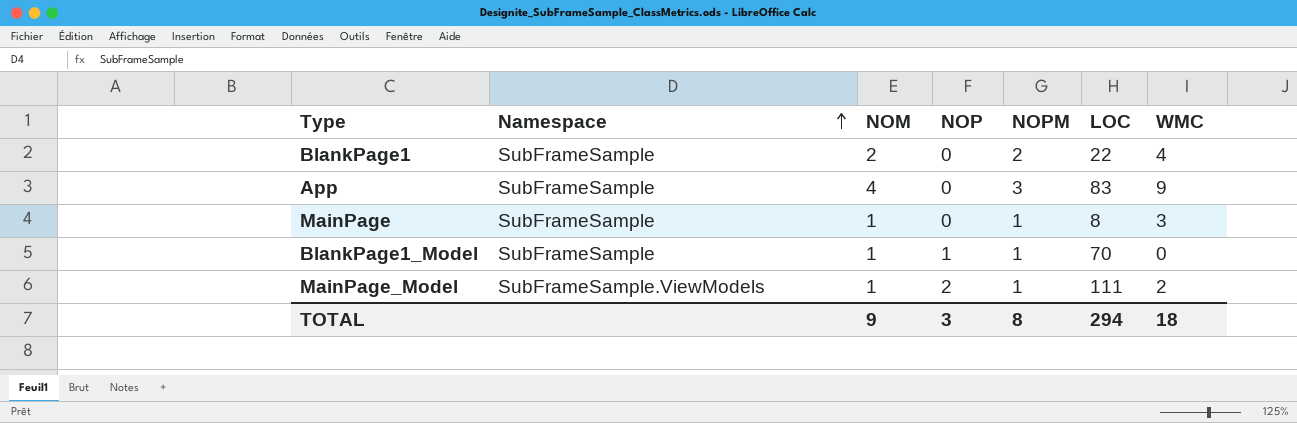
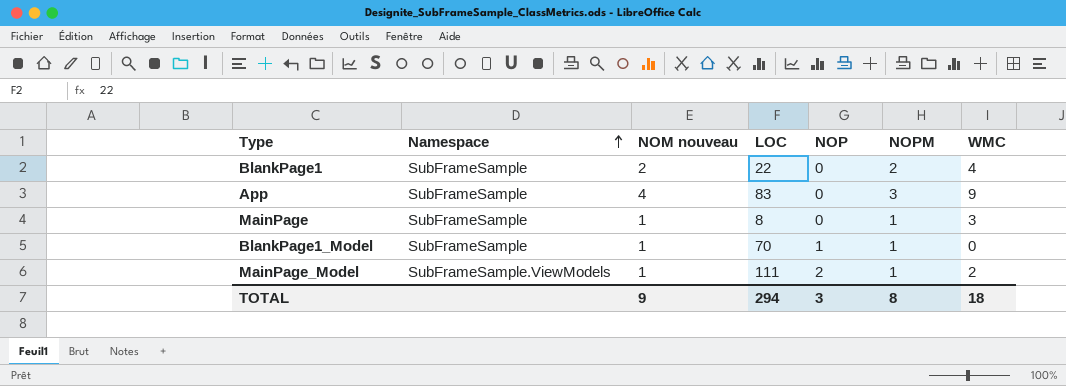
column name: NOM -> NOM nouveau
column LOC | position: 6 -> 4

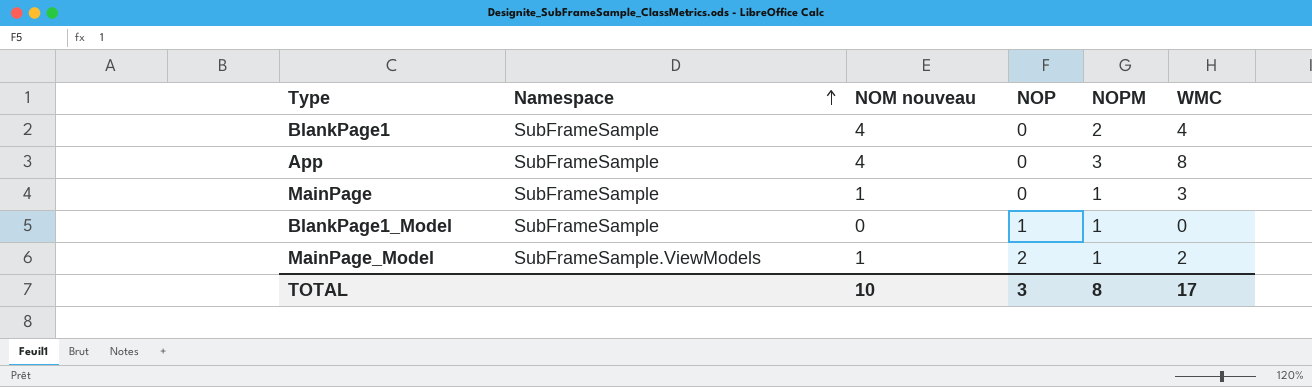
column LOC | position: 4 -> none
BlankPage1 | NOM nouveau: 2 -> 4
App | WMC: 9 -> 8
BlankPage1_Model | NOM nouveau: 1 -> 0
TOTAL | NOM nouveau: 9 -> 10
TOTAL | WMC: 18 -> 17

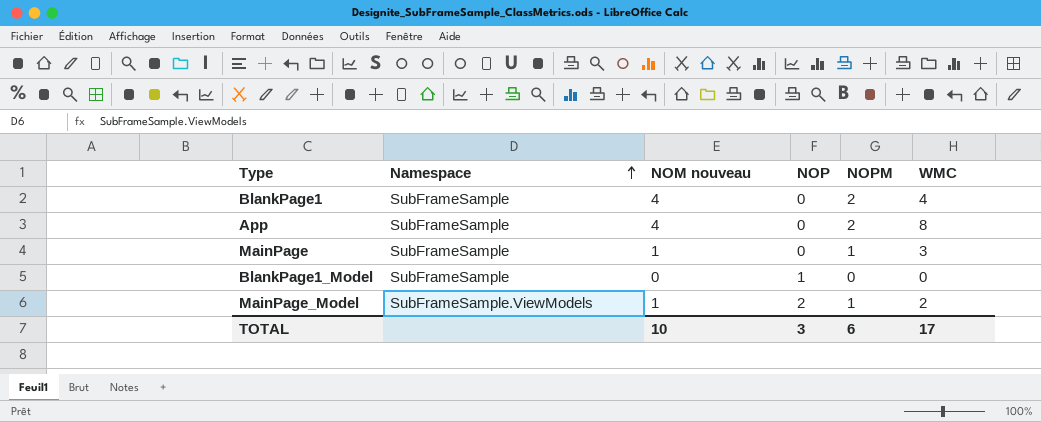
App | NOPM: 3 -> 2
BlankPage1_Model | NOPM: 1 -> 0
TOTAL | NOPM: 8 -> 6

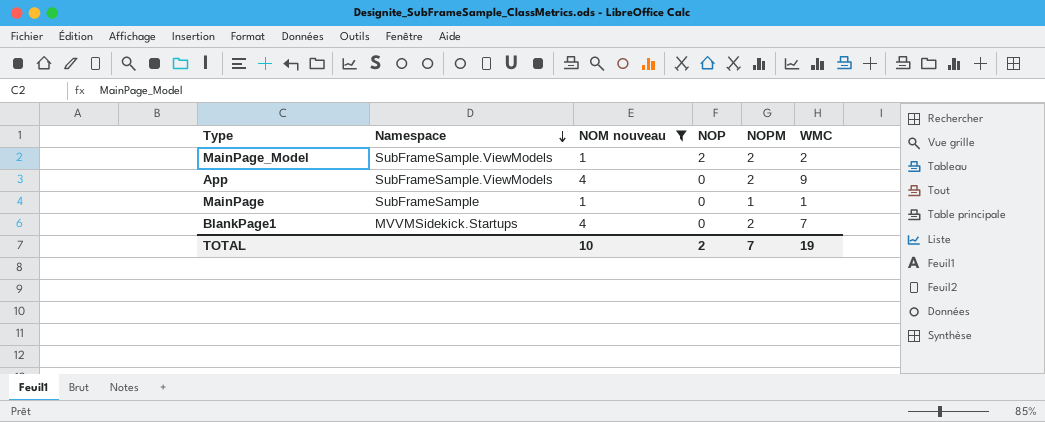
filter: none -> NOM nouveau != 0
row order: Namespace ascending -> Namespace descending
MainPage_Model | NOPM: 1 -> 2
App | Namespace: SubFrameSample -> SubFrameSample.ViewModels
App | WMC: 8 -> 9
MainPage | WMC: 3 -> 1
BlankPage1 | Namespace: SubFrameSample -> MVVMSidekick.Startups
BlankPage1 | WMC: 4 -> 7
TOTAL | NOP: 3 -> 2
TOTAL | NOPM: 6 -> 7
TOTAL | WMC: 17 -> 19

